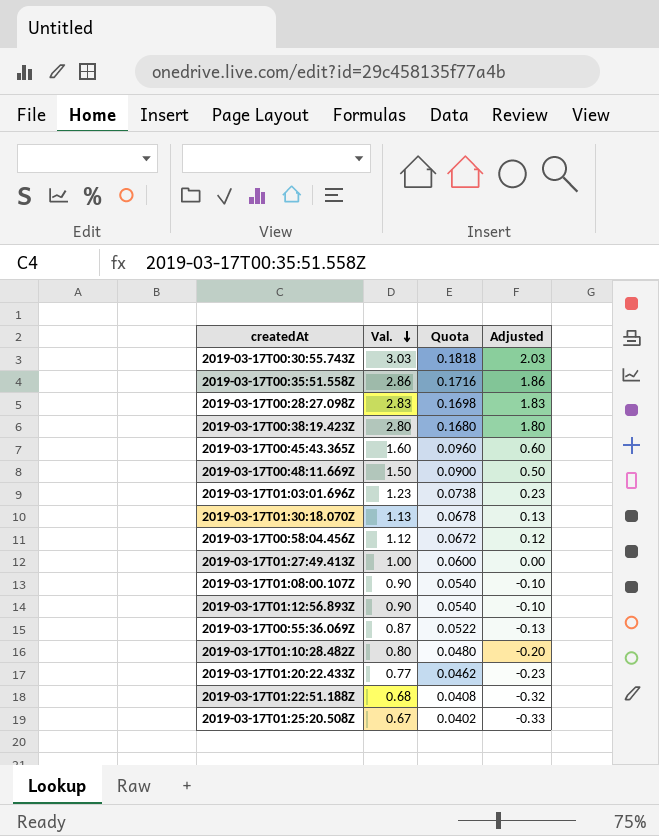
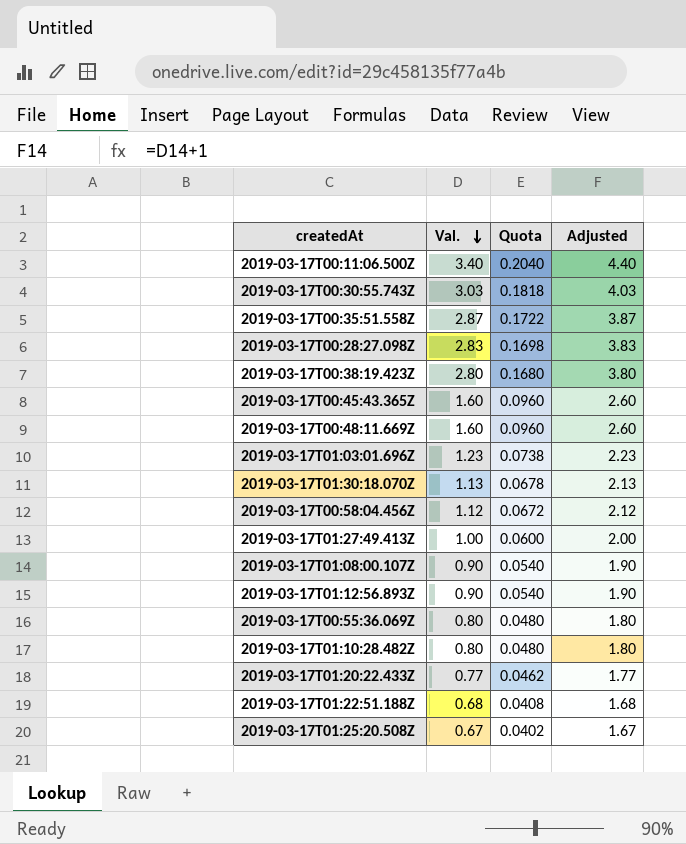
column Adjusted | formula: [Val.] - 1 -> [Val.] + 1
row 2019-03-17T00:11:06.500Z: none -> 3.40 | 0.2040 | 4.40
2019-03-17T00:35:51.558Z | Val.: 2.86 -> 2.87
2019-03-17T00:35:51.558Z | Quota: 0.1716 -> 0.1722
2019-03-17T00:48:11.669Z | Val.: 1.50 -> 1.60
2019-03-17T00:48:11.669Z | Quota: 0.0900 -> 0.0960
2019-03-17T00:55:36.069Z | Val.: 0.87 -> 0.80
2019-03-17T00:55:36.069Z | Quota: 0.0522 -> 0.0480

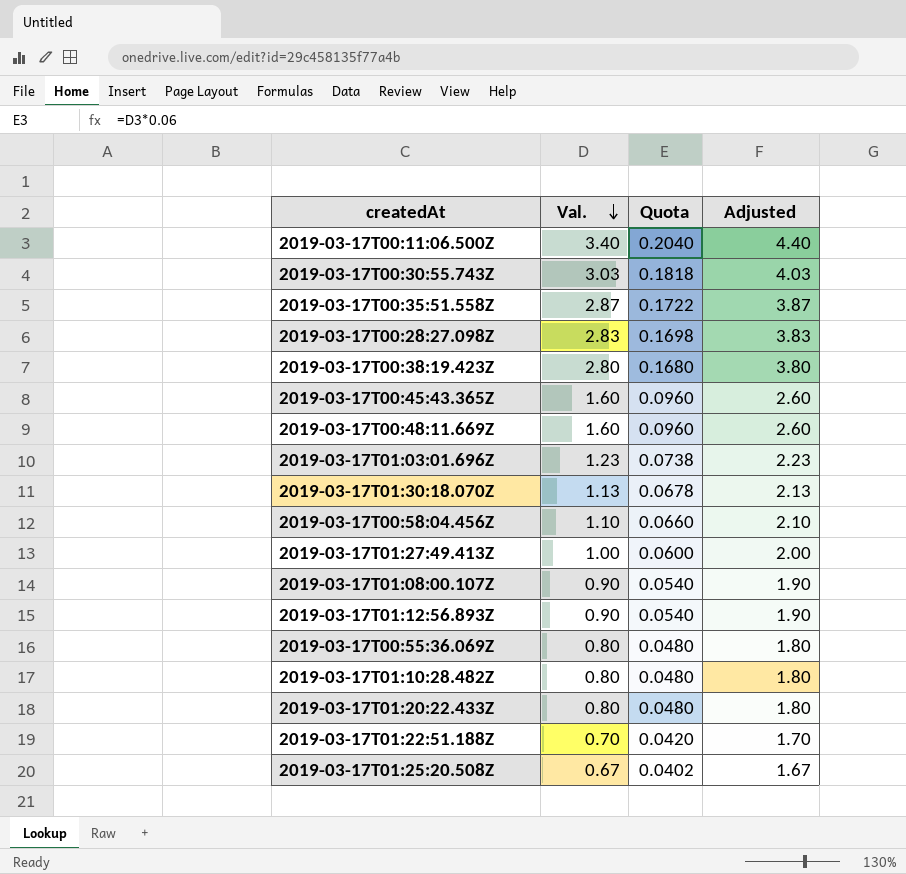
2019-03-17T00:58:04.456Z | Val.: 1.12 -> 1.10
2019-03-17T00:58:04.456Z | Quota: 0.0672 -> 0.0660
2019-03-17T00:58:04.456Z | Adjusted: 2.12 -> 2.10
2019-03-17T01:20:22.433Z | Val.: 0.77 -> 0.80
2019-03-17T01:20:22.433Z | Quota: 0.0462 -> 0.0480
2019-03-17T01:20:22.433Z | Adjusted: 1.77 -> 1.80
2019-03-17T01:22:51.188Z | Val.: 0.68 -> 0.70
2019-03-17T01:22:51.188Z | Quota: 0.0408 -> 0.0420
2019-03-17T01:22:51.188Z | Adjusted: 1.68 -> 1.70

